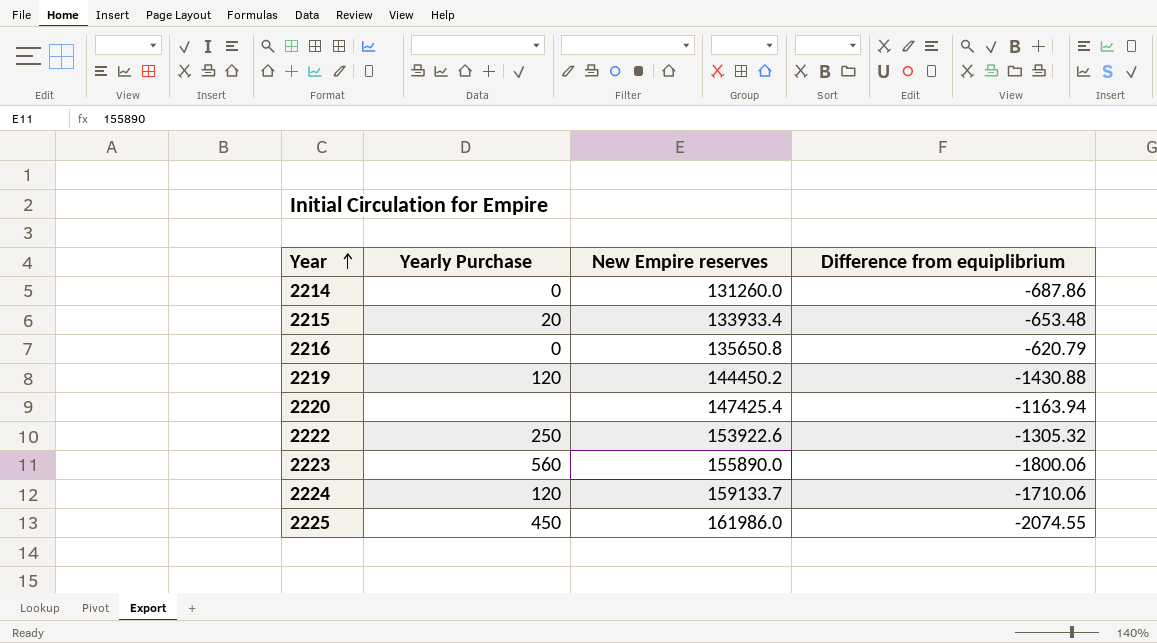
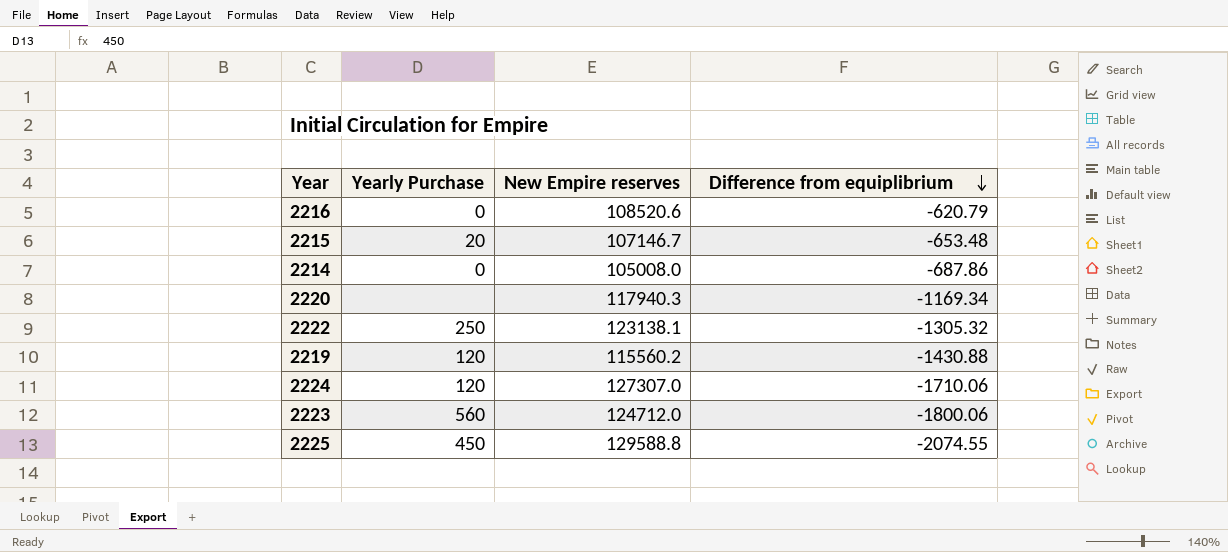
row order: Year ascending -> Difference from equiplibrium descending
2216 | New Empire reserves: 135650.8 -> 108520.6
2215 | New Empire reserves: 133933.4 -> 107146.7
2214 | New Empire reserves: 131260.0 -> 105008.0
2220 | New Empire reserves: 147425.4 -> 117940.3
2220 | Difference from equiplibrium: -1163.94 -> -1169.34
2222 | New Empire reserves: 153922.6 -> 123138.1
2219 | New Empire reserves: 144450.2 -> 115560.2
2224 | New Empire reserves: 159133.7 -> 127307.0
2223 | New Empire reserves: 155890.0 -> 124712.0
2225 | New Empire reserves: 161986.0 -> 129588.8

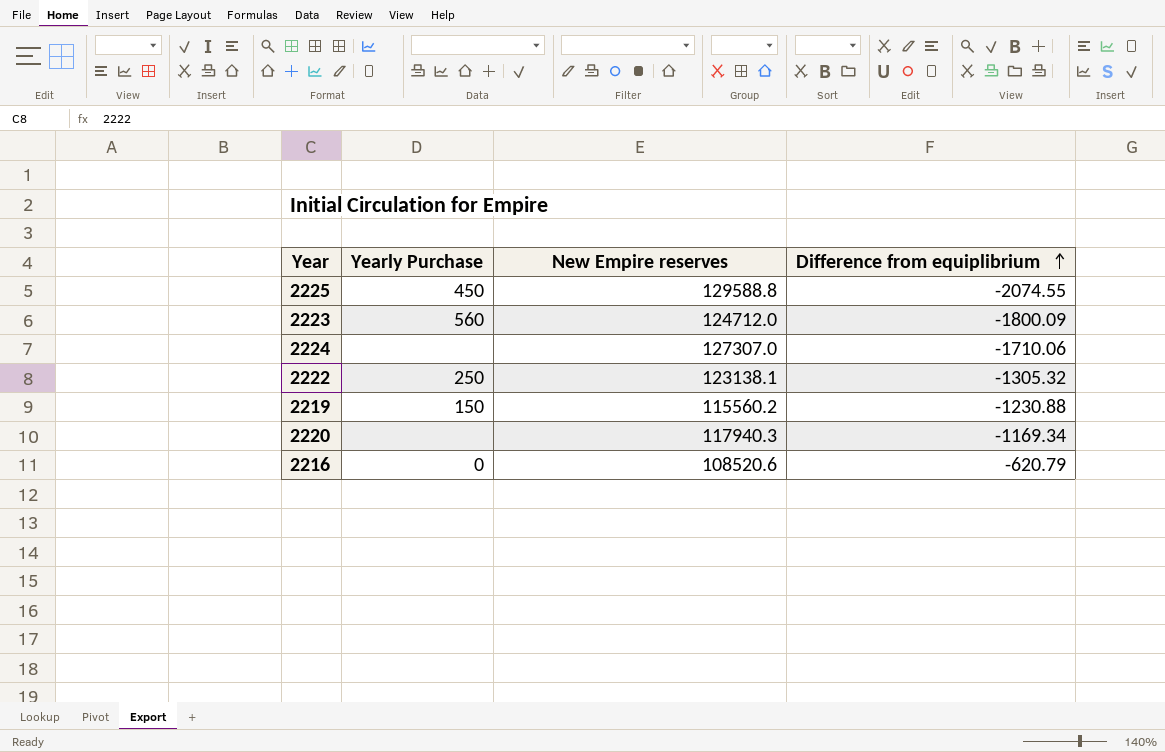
row order: Difference from equiplibrium descending -> Difference from equiplibrium ascending
row 2215: 20 | 107146.7 | -653.48 -> none
row 2214: 0 | 105008.0 | -687.86 -> none
2223 | Difference from equiplibrium: -1800.06 -> -1800.09
2224 | Yearly Purchase: 120 -> none
2219 | Yearly Purchase: 120 -> 150
2219 | Difference from equiplibrium: -1430.88 -> -1230.88

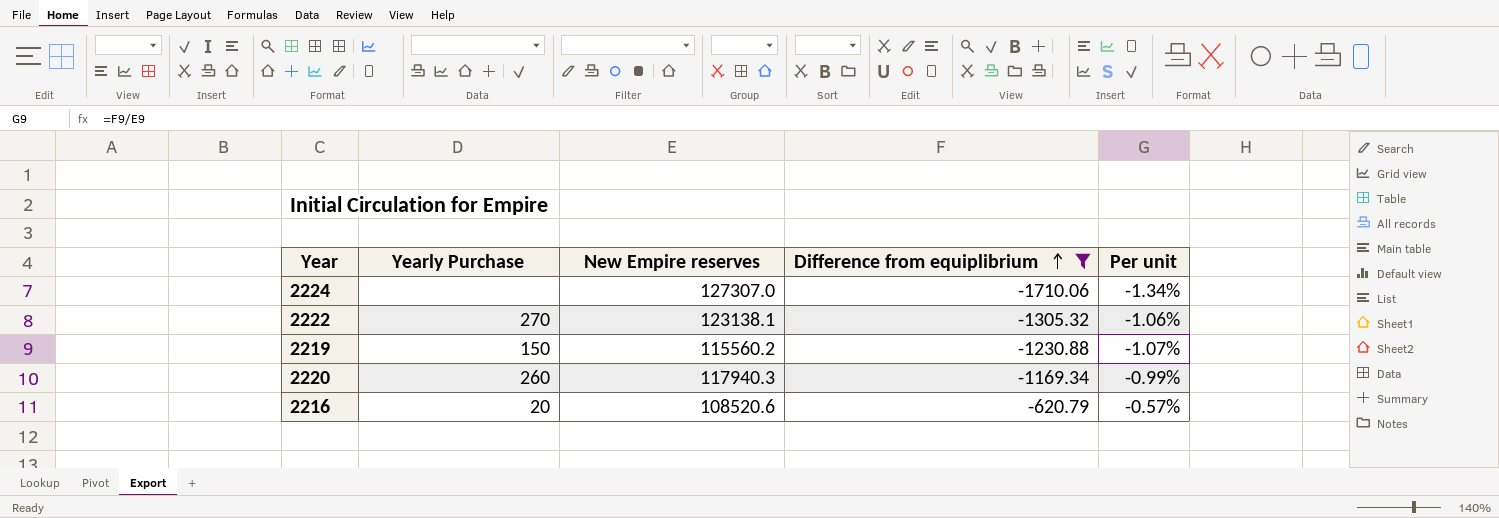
filter: none -> Difference from equiplibrium >= -1710.06
column Per unit | formula: none -> [Difference from equiplibrium] / [New Empire reserves]
2222 | Yearly Purchase: 250 -> 270
2220 | Yearly Purchase: none -> 260
2216 | Yearly Purchase: 0 -> 20

